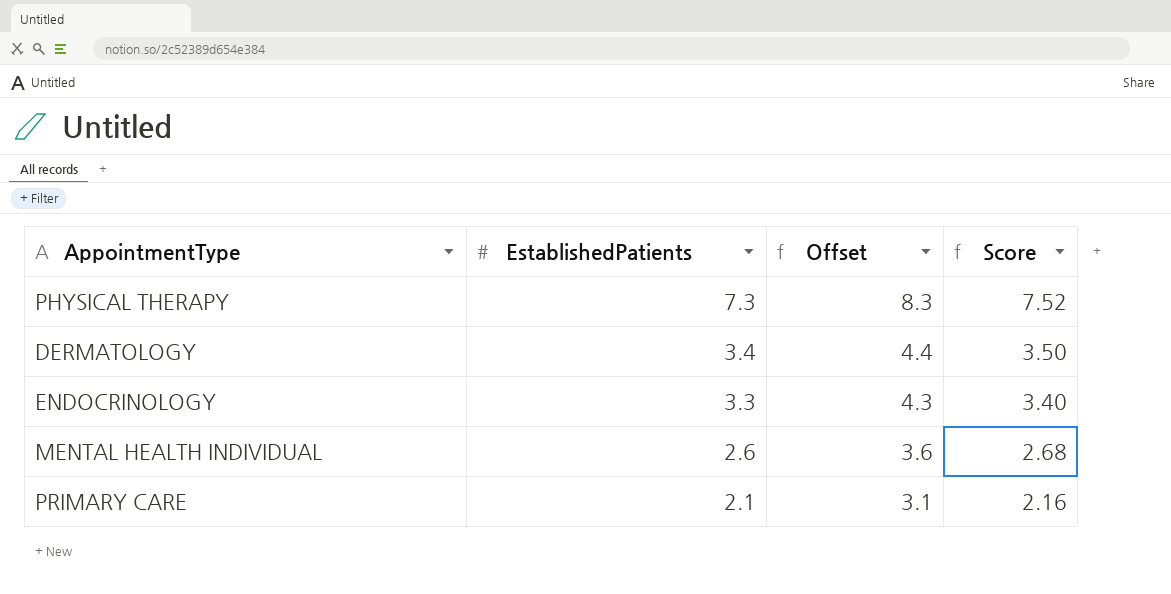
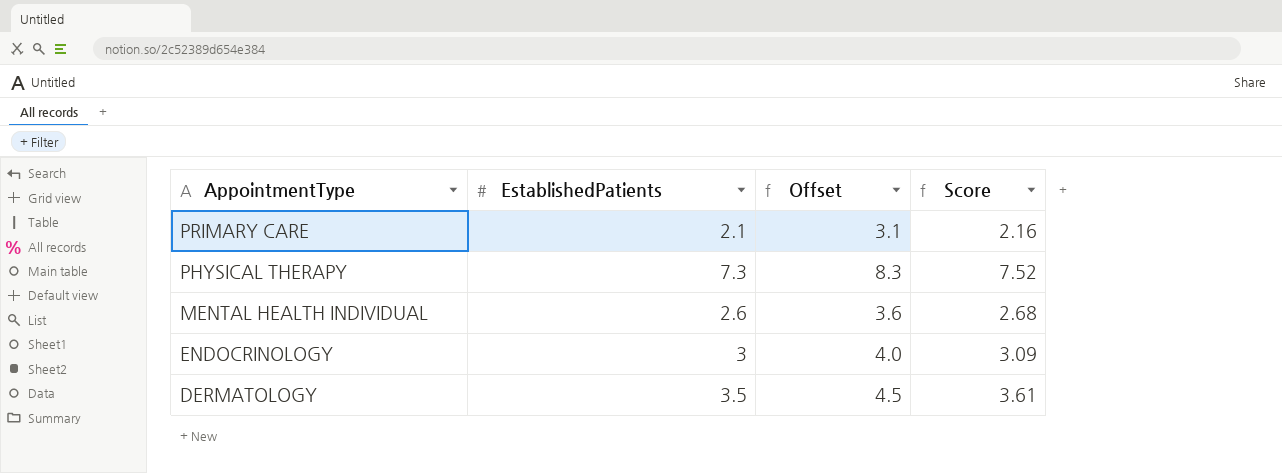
row order: EstablishedPatients descending -> AppointmentType descending
ENDOCRINOLOGY | EstablishedPatients: 3.3 -> 3
ENDOCRINOLOGY | Offset: 4.3 -> 4.0
ENDOCRINOLOGY | Score: 3.40 -> 3.09
DERMATOLOGY | EstablishedPatients: 3.4 -> 3.5
DERMATOLOGY | Offset: 4.4 -> 4.5
DERMATOLOGY | Score: 3.50 -> 3.61

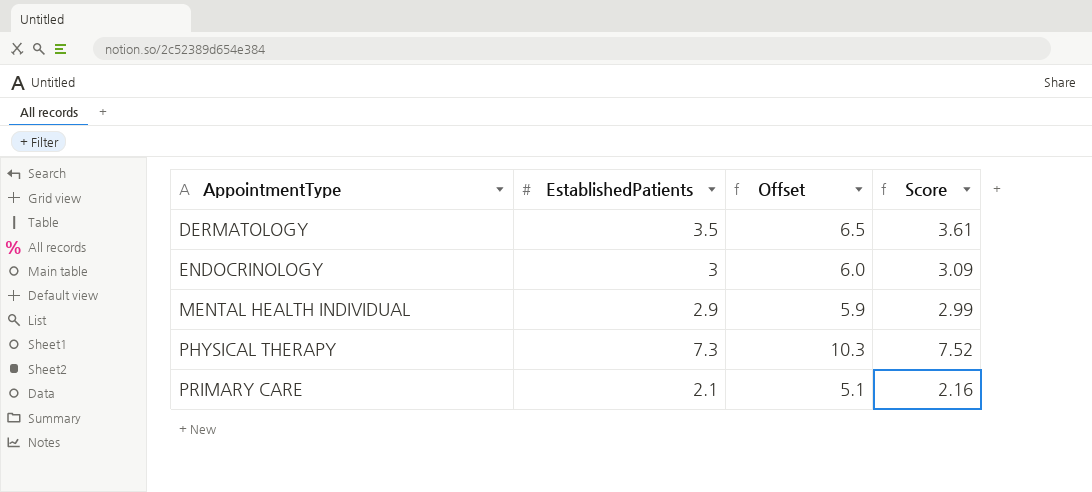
row order: AppointmentType descending -> AppointmentType ascending
column Offset | formula: [EstablishedPatients] + 1 -> [EstablishedPatients] + 3
MENTAL HEALTH INDIVIDUAL | EstablishedPatients: 2.6 -> 2.9
MENTAL HEALTH INDIVIDUAL | Score: 2.68 -> 2.99

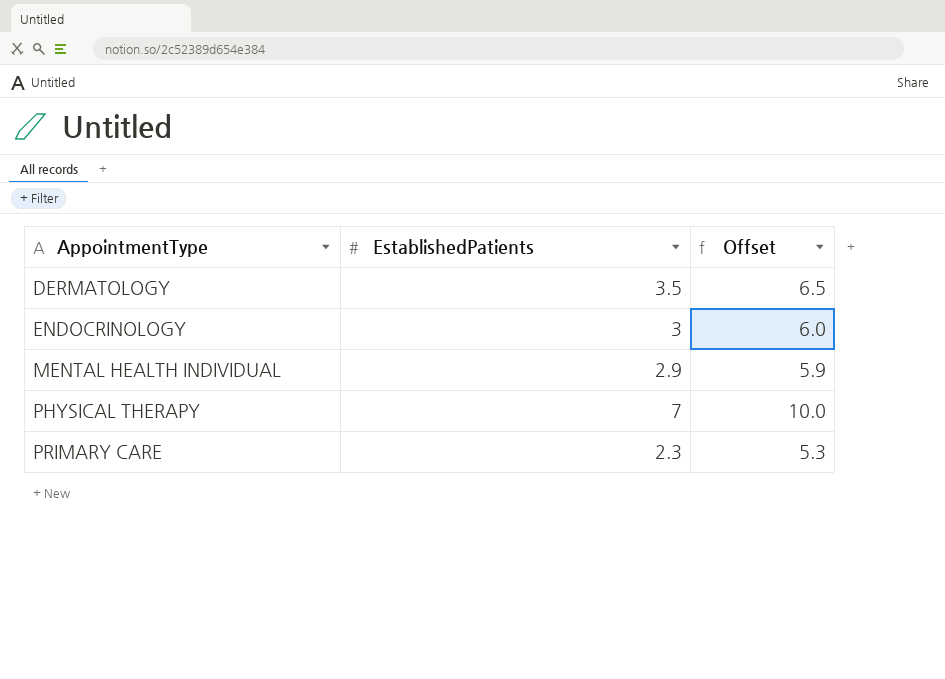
column Score | formula: [EstablishedPatients] * 1.03 -> none
PHYSICAL THERAPY | EstablishedPatients: 7.3 -> 7
PHYSICAL THERAPY | Offset: 10.3 -> 10.0
PRIMARY CARE | EstablishedPatients: 2.1 -> 2.3
PRIMARY CARE | Offset: 5.1 -> 5.3

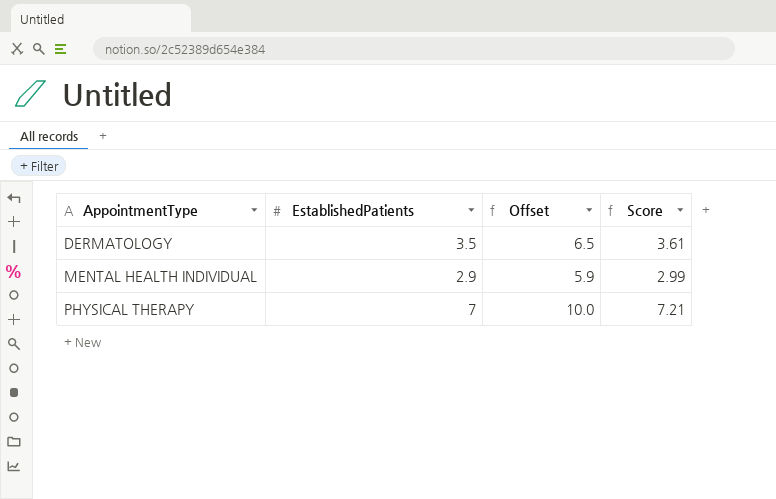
column Score | formula: none -> [EstablishedPatients] * 1.03
row ENDOCRINOLOGY: 3 | 6.0 -> none
row PRIMARY CARE: 2.3 | 5.3 -> none

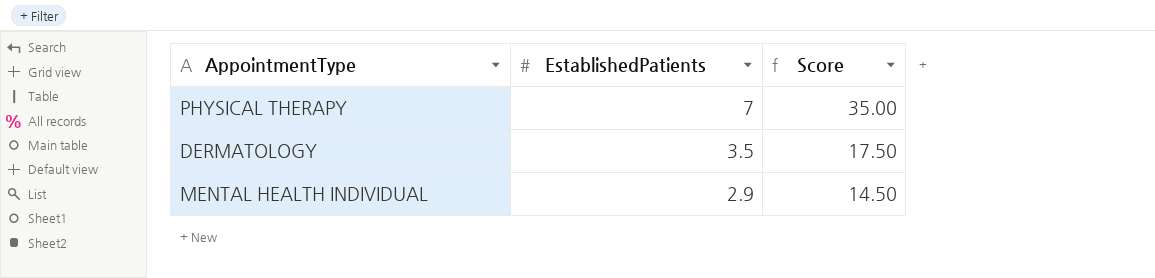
row order: AppointmentType ascending -> EstablishedPatients descending
column Offset | formula: [EstablishedPatients] + 3 -> none
column Score | formula: [EstablishedPatients] * 1.03 -> [EstablishedPatients] * 5

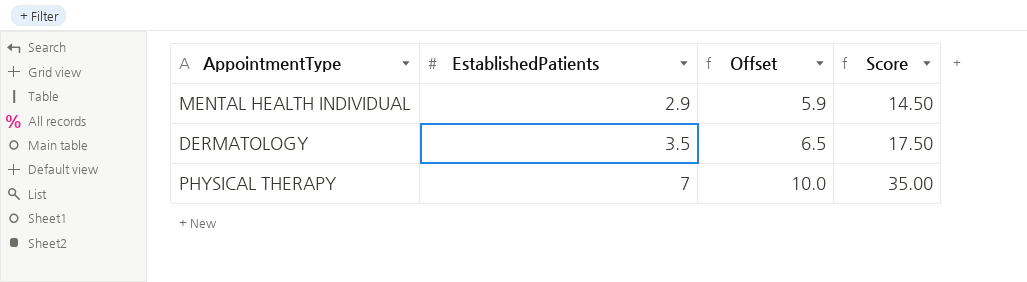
row order: EstablishedPatients descending -> EstablishedPatients ascending
column Offset | formula: none -> [EstablishedPatients] + 3

